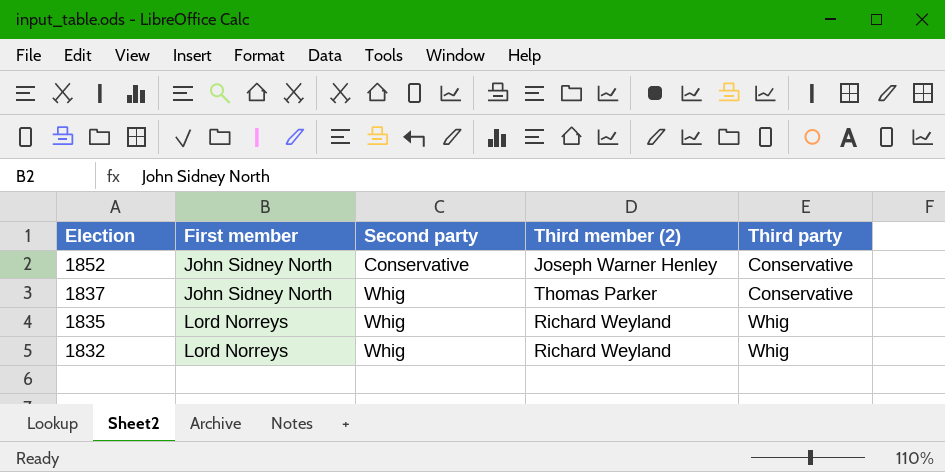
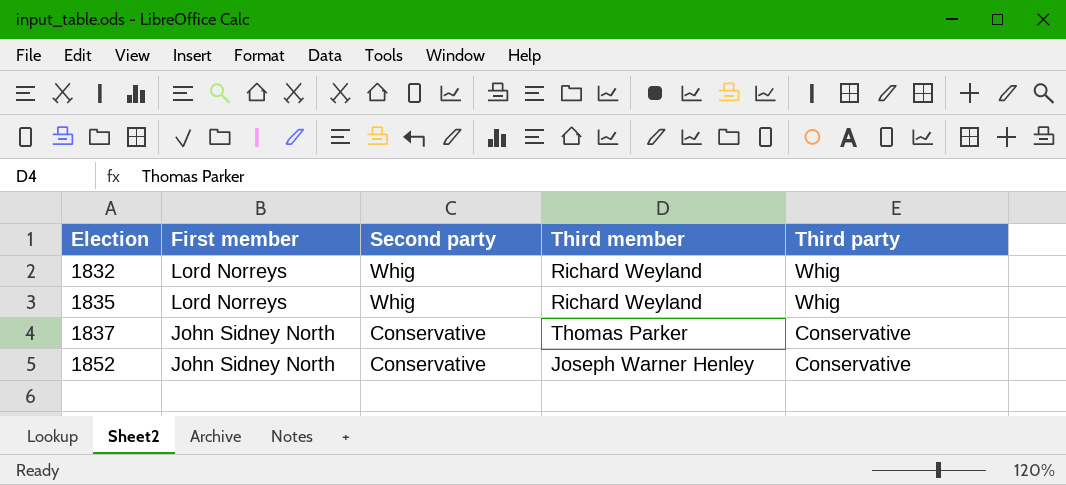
row order: Election descending -> Election ascending
column name: Third member (2) -> Third member
1837 | Second party: Whig -> Conservative

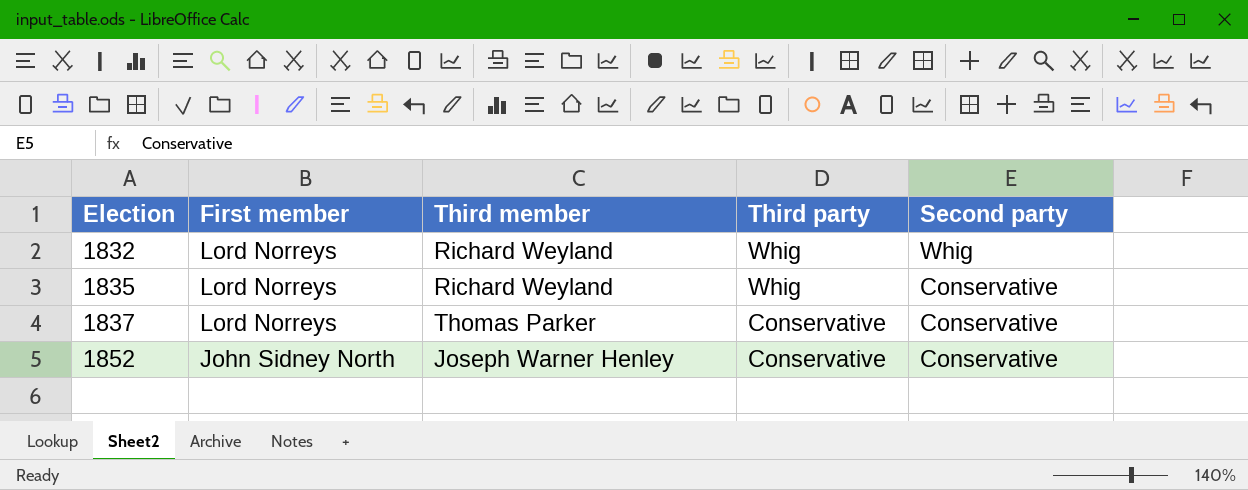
column Second party | position: 3 -> 5
1835 | Second party: Whig -> Conservative
1837 | First member: John Sidney North -> Lord Norreys

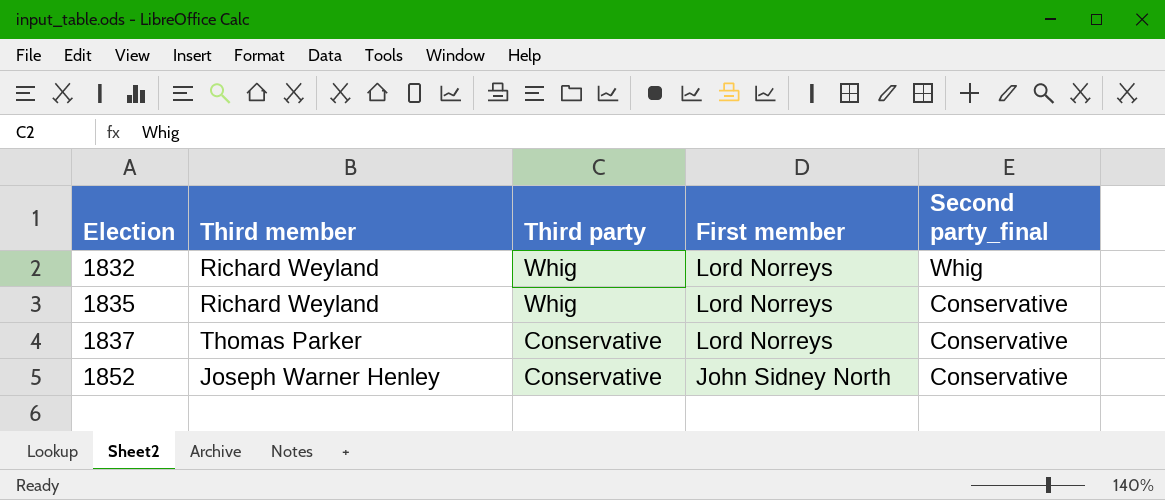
column First member | position: 2 -> 4
column name: Second party -> Second party_final

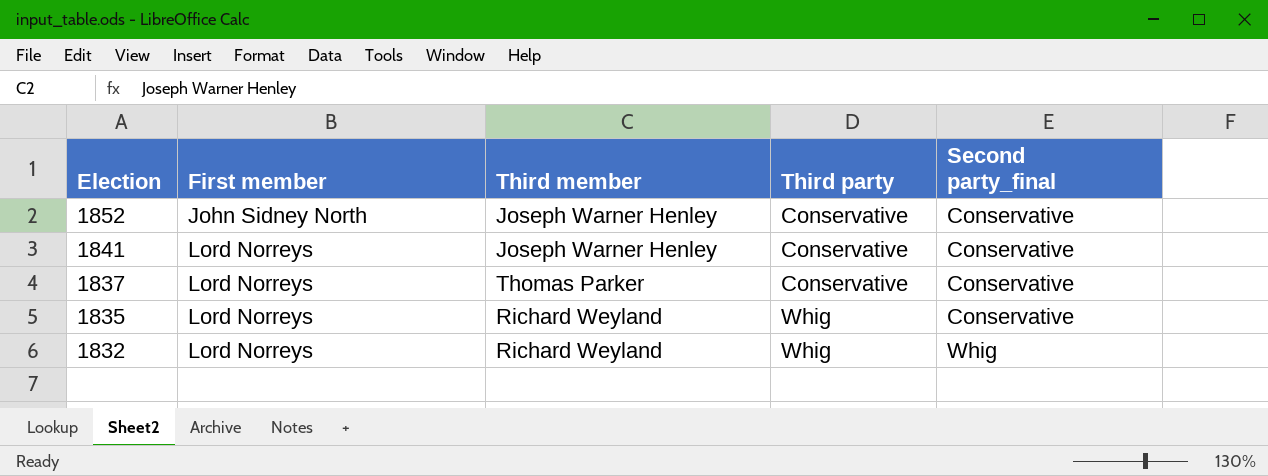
row order: Election ascending -> Election descending
column First member | position: 4 -> 2
row 1841: none -> Lord Norreys | Joseph Warner Henley | Conservative | Conservative

